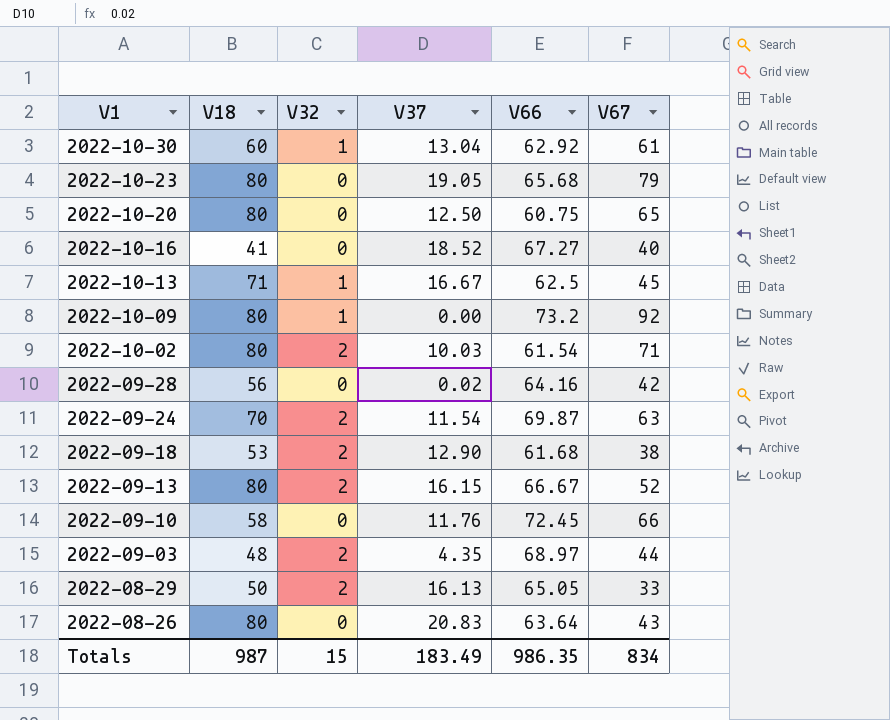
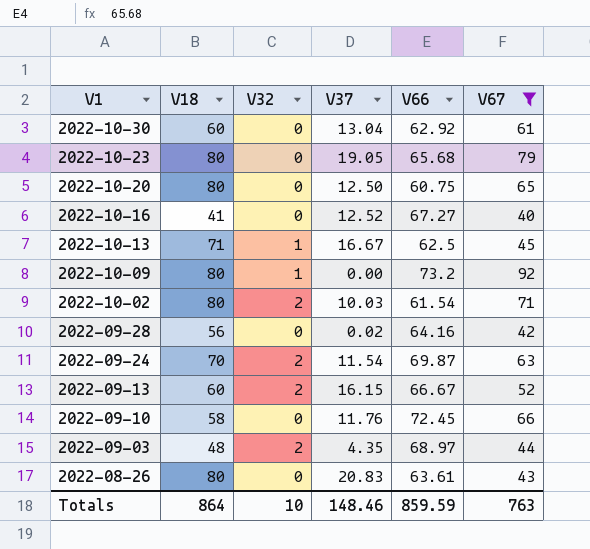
filter: none -> V67 >= 40
2022-10-30 | V32: 1 -> 0
2022-10-16 | V37: 18.52 -> 12.52
2022-09-13 | V18: 80 -> 60
2022-08-26 | V66: 63.64 -> 63.61
Totals | V18: 987 -> 864
Totals | V32: 15 -> 10
Totals | V37: 183.49 -> 148.46
Totals | V66: 986.35 -> 859.59
Totals | V67: 834 -> 763

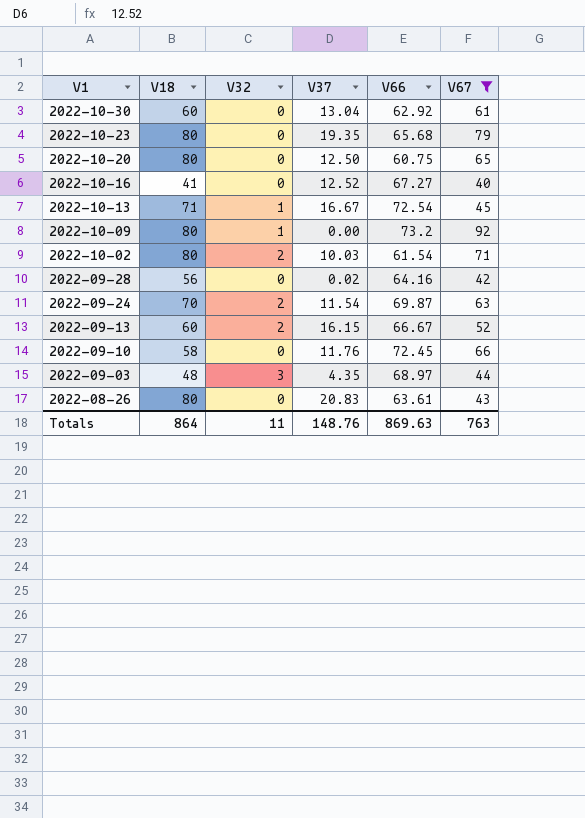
2022-10-23 | V37: 19.05 -> 19.35
2022-10-13 | V66: 62.5 -> 72.54
2022-09-03 | V32: 2 -> 3
Totals | V32: 10 -> 11
Totals | V37: 148.46 -> 148.76
Totals | V66: 859.59 -> 869.63

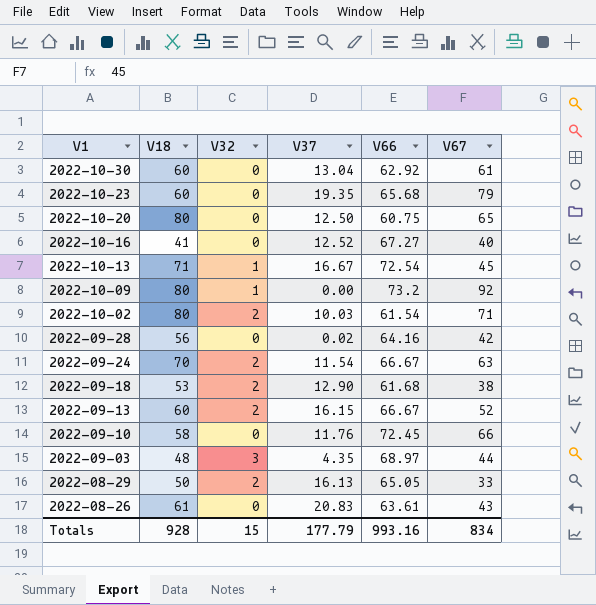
filter: V67 >= 40 -> none
2022-10-23 | V18: 80 -> 60
2022-09-24 | V66: 69.87 -> 66.67
2022-08-26 | V18: 80 -> 61
Totals | V18: 864 -> 928
Totals | V32: 11 -> 15
Totals | V37: 148.76 -> 177.79
Totals | V66: 869.63 -> 993.16
Totals | V67: 763 -> 834

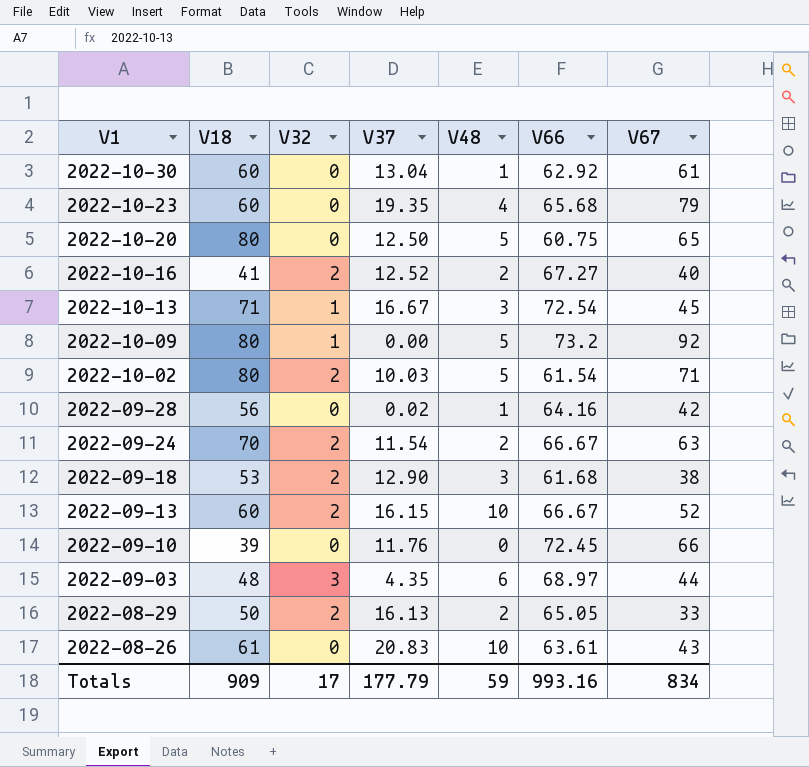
column V48 | position: none -> 5
2022-10-16 | V32: 0 -> 2
2022-09-10 | V18: 58 -> 39
Totals | V18: 928 -> 909
Totals | V32: 15 -> 17

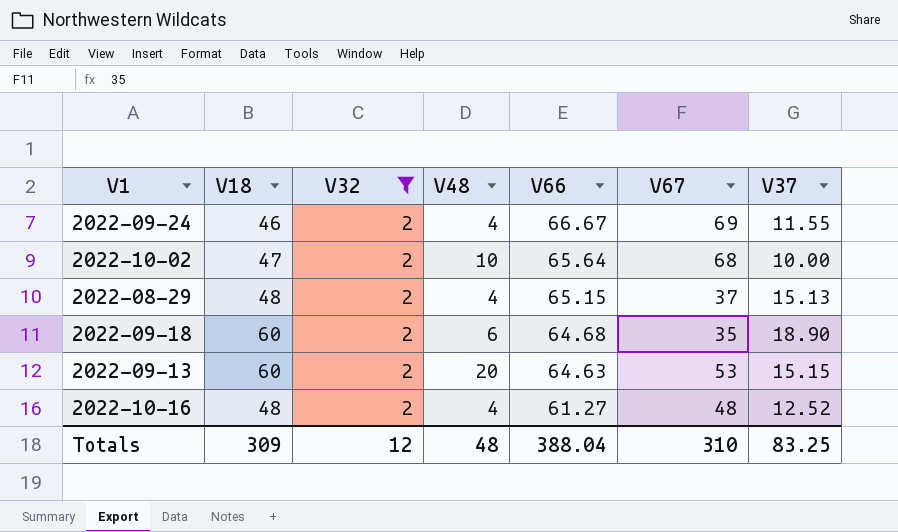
filter: none -> V32 = 2
row order: V1 descending -> V66 descending
column V37 | position: 4 -> 7
2022-09-24 | V18: 70 -> 46
2022-09-24 | V48: 2 -> 4
2022-09-24 | V67: 63 -> 69
2022-09-24 | V37: 11.54 -> 11.55
2022-10-02 | V18: 80 -> 47
2022-10-02 | V48: 5 -> 10
2022-10-02 | V66: 61.54 -> 65.64
2022-10-02 | V67: 71 -> 68
2022-10-02 | V37: 10.03 -> 10.00
2022-08-29 | V18: 50 -> 48
2022-08-29 | V48: 2 -> 4
2022-08-29 | V66: 65.05 -> 65.15
2022-08-29 | V67: 33 -> 37
2022-08-29 | V37: 16.13 -> 15.13
2022-09-18 | V18: 53 -> 60
2022-09-18 | V48: 3 -> 6
2022-09-18 | V66: 61.68 -> 64.68
2022-09-18 | V67: 38 -> 35
2022-09-18 | V37: 12.90 -> 18.90
2022-09-13 | V48: 10 -> 20
2022-09-13 | V66: 66.67 -> 64.63
2022-09-13 | V67: 52 -> 53
2022-09-13 | V37: 16.15 -> 15.15
2022-10-16 | V18: 41 -> 48
2022-10-16 | V48: 2 -> 4
2022-10-16 | V66: 67.27 -> 61.27
2022-10-16 | V67: 40 -> 48
Totals | V18: 909 -> 309
Totals | V32: 17 -> 12
Totals | V48: 59 -> 48
Totals | V66: 993.16 -> 388.04
Totals | V67: 834 -> 310
Totals | V37: 177.79 -> 83.25

